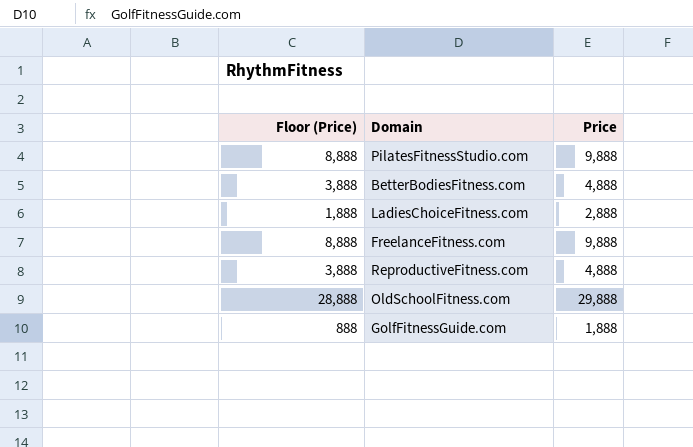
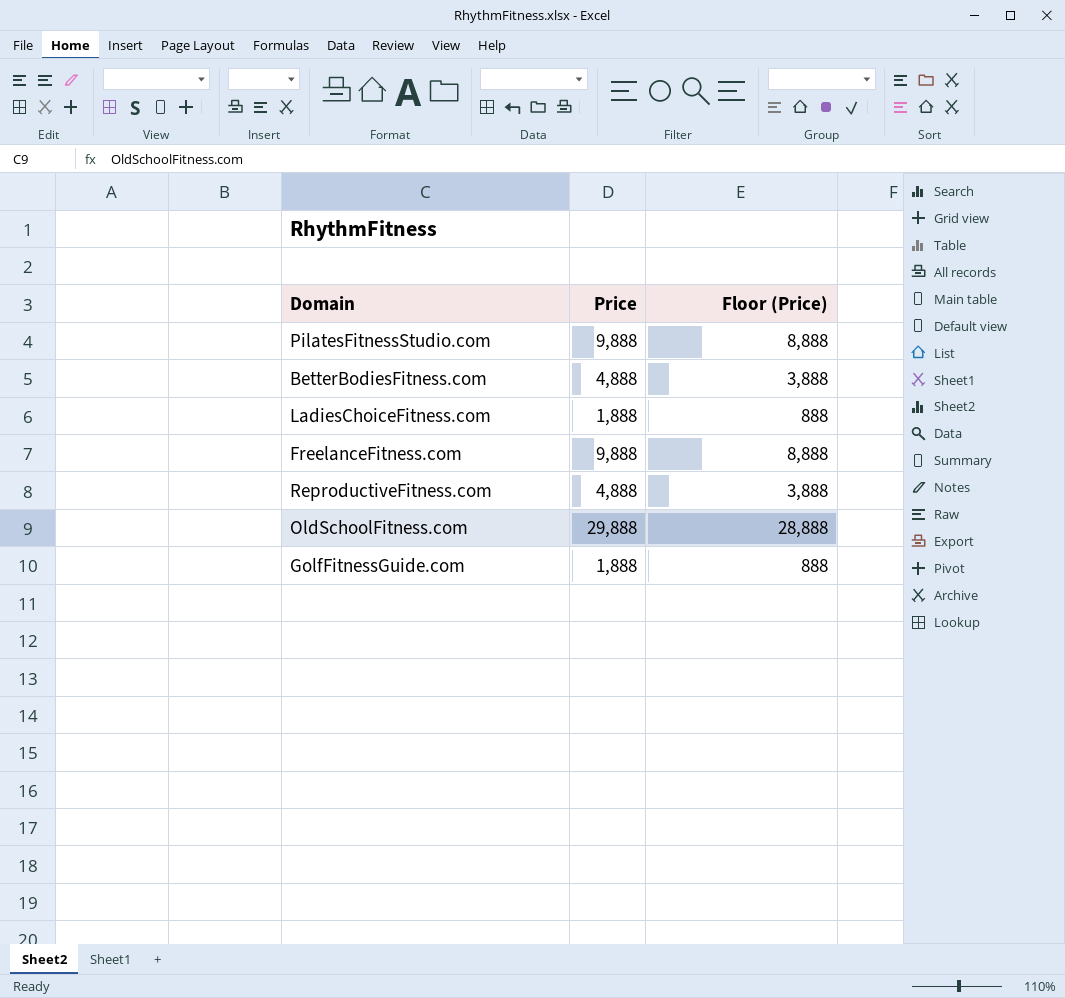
column Floor (Price) | position: 1 -> 3
LadiesChoiceFitness.com | Price: 2,888 -> 1,888
LadiesChoiceFitness.com | Floor (Price): 1,888 -> 888

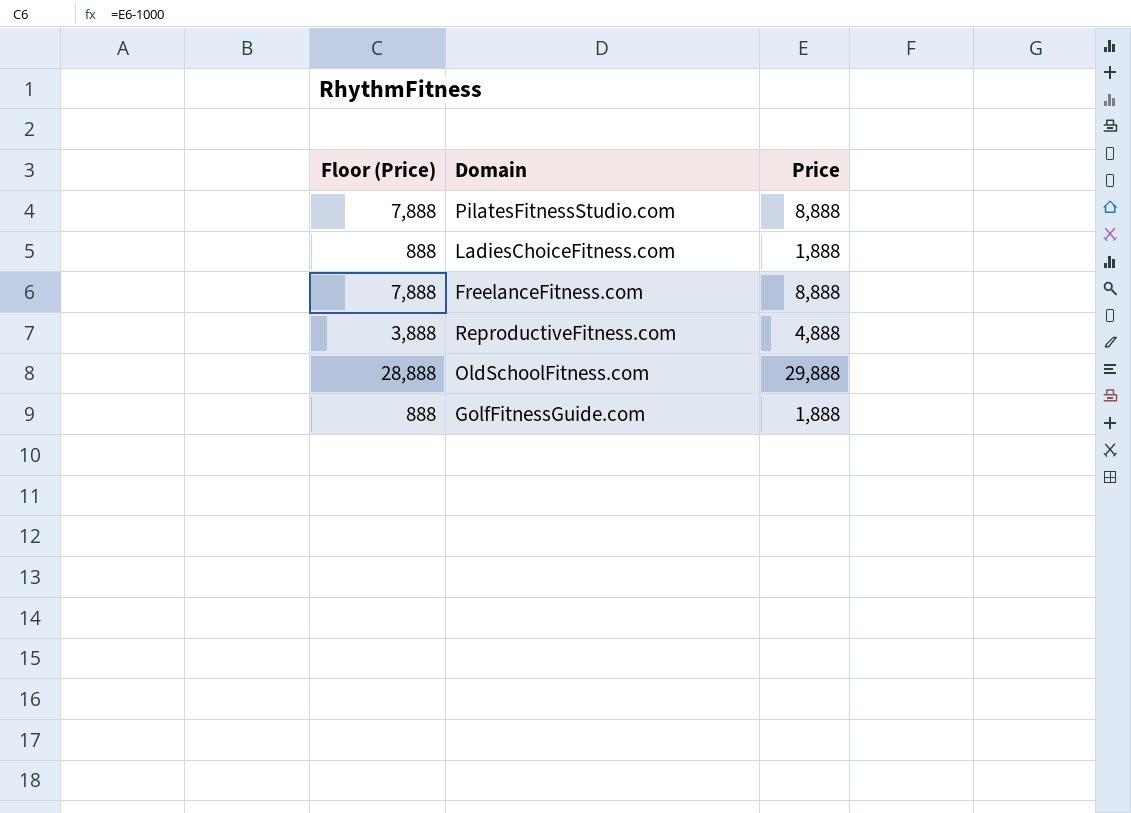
column Floor (Price) | position: 3 -> 1
row BetterBodiesFitness.com: 4,888 | 3,888 -> none
PilatesFitnessStudio.com | Floor (Price): 8,888 -> 7,888
PilatesFitnessStudio.com | Price: 9,888 -> 8,888
FreelanceFitness.com | Floor (Price): 8,888 -> 7,888
FreelanceFitness.com | Price: 9,888 -> 8,888

